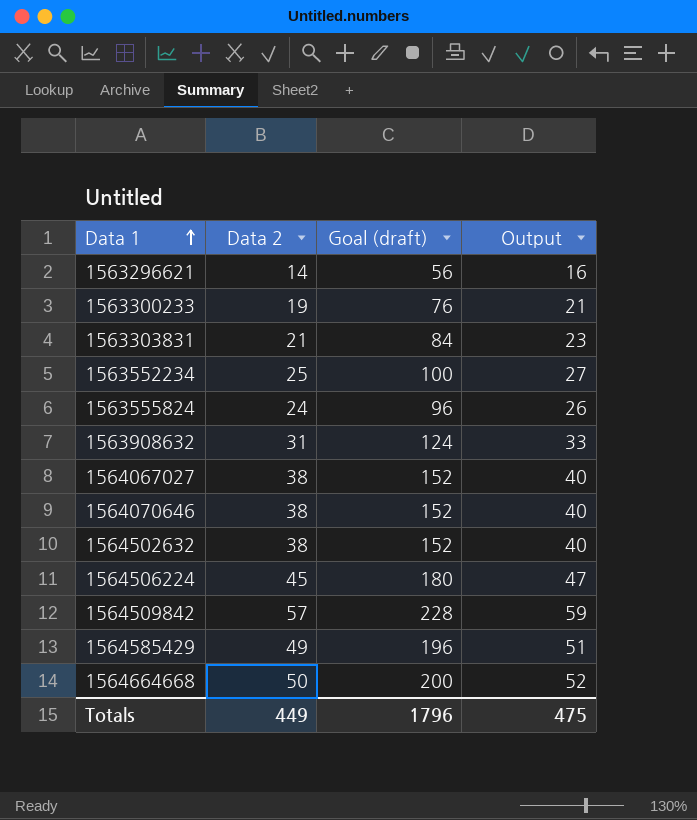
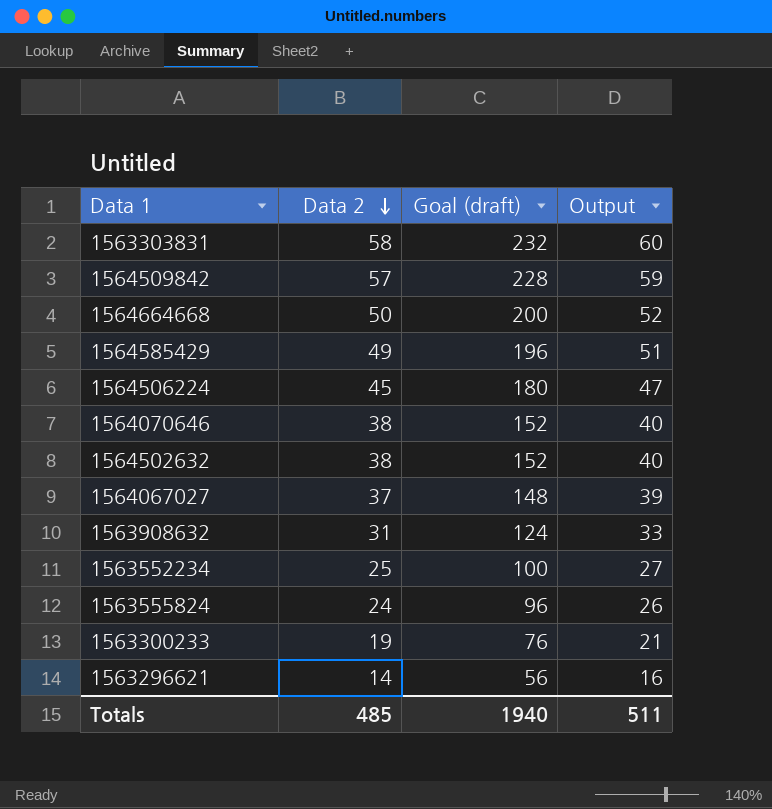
row order: Data 1 ascending -> Data 2 descending
1563303831 | Data 2: 21 -> 58
1563303831 | Goal (draft): 84 -> 232
1563303831 | Output: 23 -> 60
1564067027 | Data 2: 38 -> 37
1564067027 | Goal (draft): 152 -> 148
1564067027 | Output: 40 -> 39
Totals | Data 2: 449 -> 485
Totals | Goal (draft): 1796 -> 1940
Totals | Output: 475 -> 511

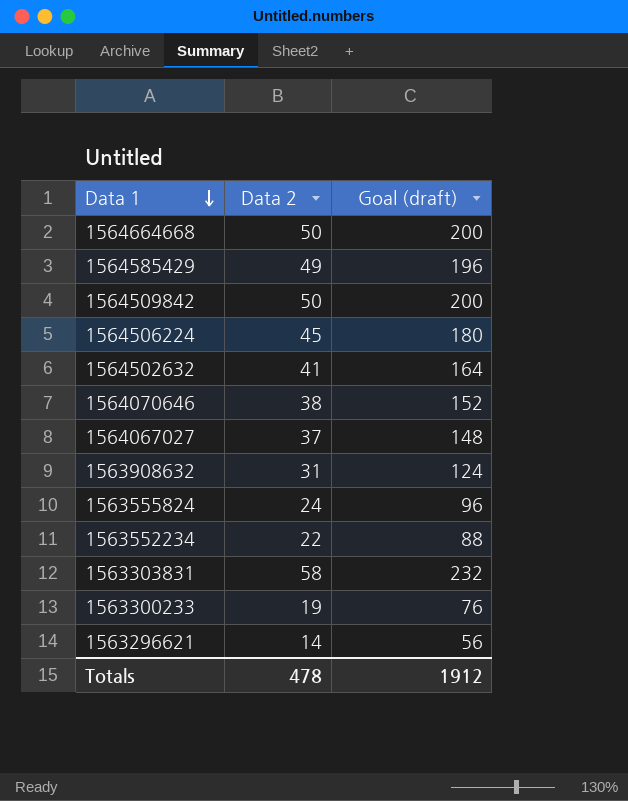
row order: Data 2 descending -> Data 1 descending
column Output | formula: [Data 2] + 2 -> none
1564509842 | Data 2: 57 -> 50
1564509842 | Goal (draft): 228 -> 200
1564502632 | Data 2: 38 -> 41
1564502632 | Goal (draft): 152 -> 164
1563552234 | Data 2: 25 -> 22
1563552234 | Goal (draft): 100 -> 88
Totals | Data 2: 485 -> 478
Totals | Goal (draft): 1940 -> 1912

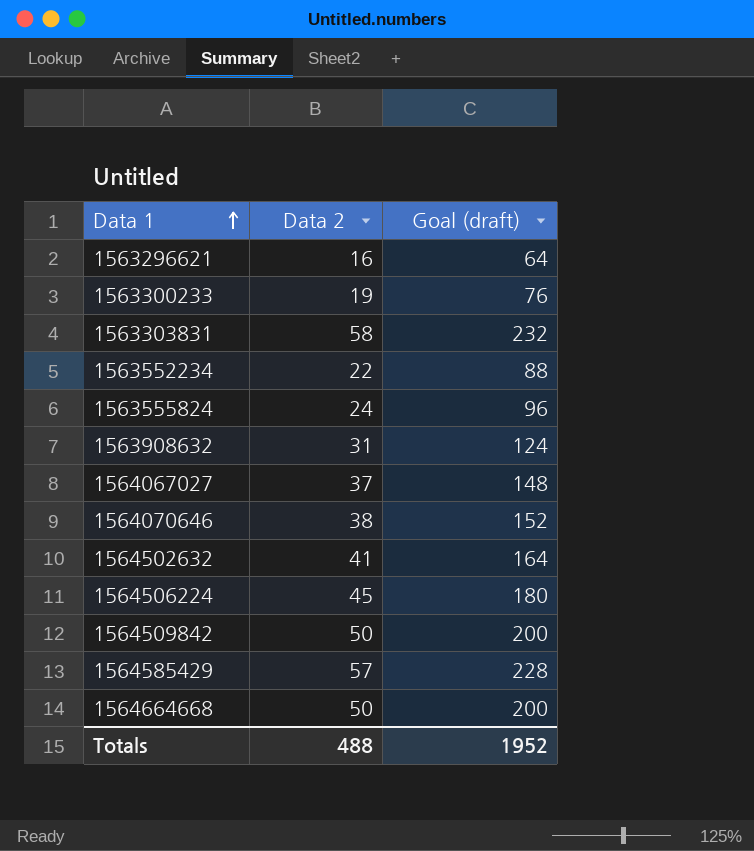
row order: Data 1 descending -> Data 1 ascending
1563296621 | Data 2: 14 -> 16
1563296621 | Goal (draft): 56 -> 64
1564585429 | Data 2: 49 -> 57
1564585429 | Goal (draft): 196 -> 228
Totals | Data 2: 478 -> 488
Totals | Goal (draft): 1912 -> 1952

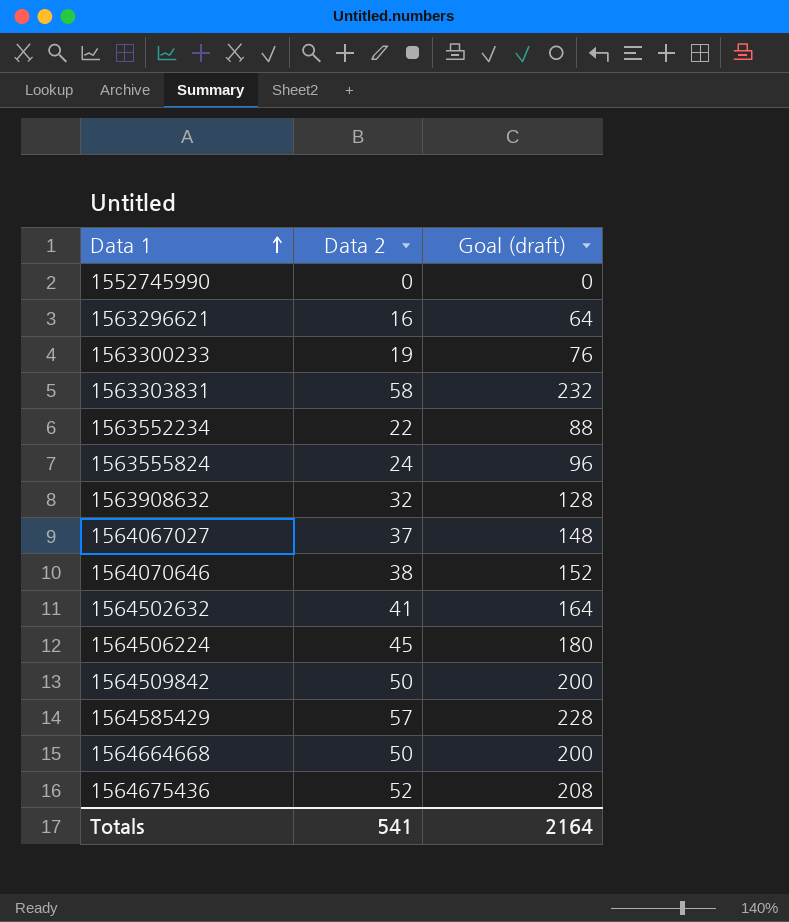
row 1552745990: none -> 0 | 0
1563908632 | Data 2: 31 -> 32
1563908632 | Goal (draft): 124 -> 128
row 1564675436: none -> 52 | 208
Totals | Data 2: 488 -> 541
Totals | Goal (draft): 1952 -> 2164

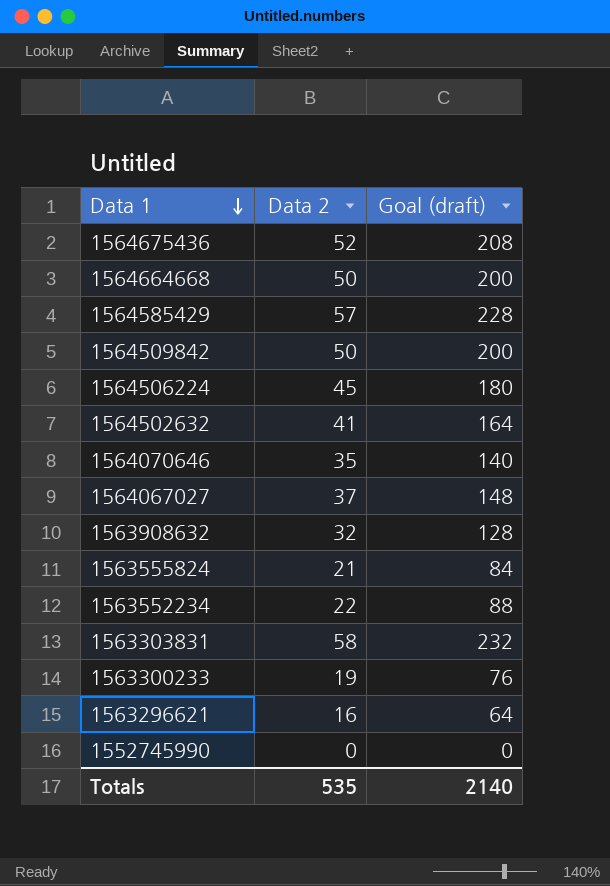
row order: Data 1 ascending -> Data 1 descending
1564070646 | Data 2: 38 -> 35
1564070646 | Goal (draft): 152 -> 140
1563555824 | Data 2: 24 -> 21
1563555824 | Goal (draft): 96 -> 84
Totals | Data 2: 541 -> 535
Totals | Goal (draft): 2164 -> 2140

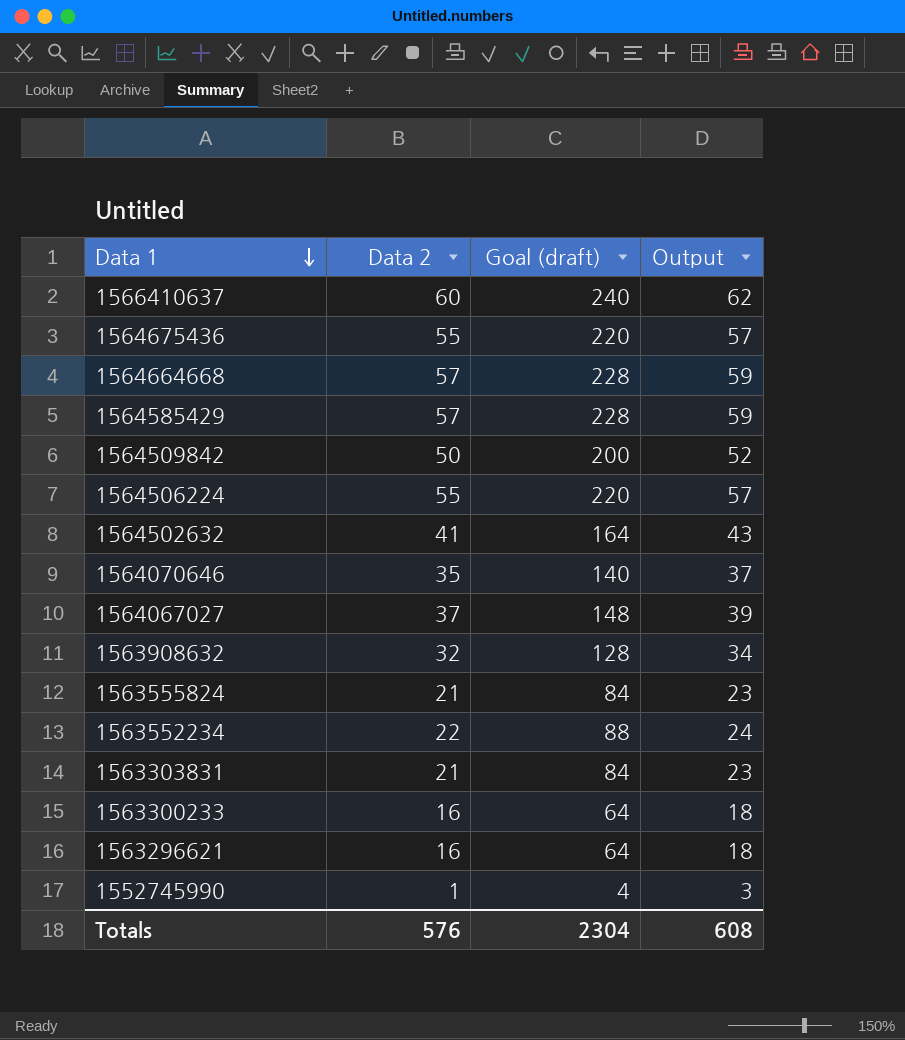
column Output | formula: none -> [Data 2] + 2
row 1566410637: none -> 60 | 240 | 62
1564675436 | Data 2: 52 -> 55
1564675436 | Goal (draft): 208 -> 220
1564664668 | Data 2: 50 -> 57
1564664668 | Goal (draft): 200 -> 228
1564506224 | Data 2: 45 -> 55
1564506224 | Goal (draft): 180 -> 220
1563303831 | Data 2: 58 -> 21
1563303831 | Goal (draft): 232 -> 84
1563300233 | Data 2: 19 -> 16
1563300233 | Goal (draft): 76 -> 64
1552745990 | Data 2: 0 -> 1
1552745990 | Goal (draft): 0 -> 4
Totals | Data 2: 535 -> 576
Totals | Goal (draft): 2140 -> 2304

